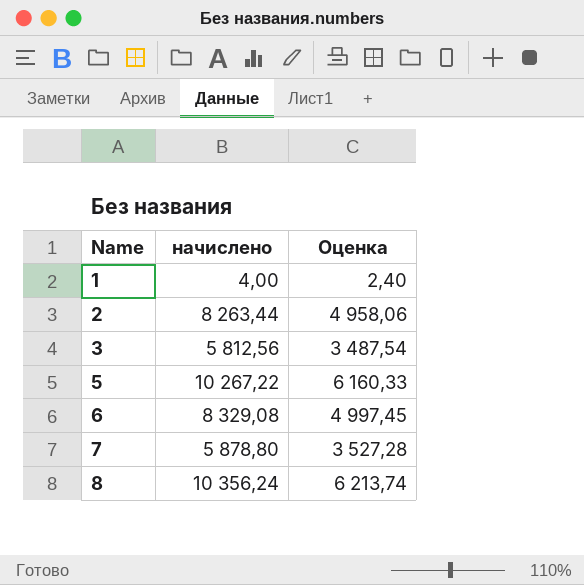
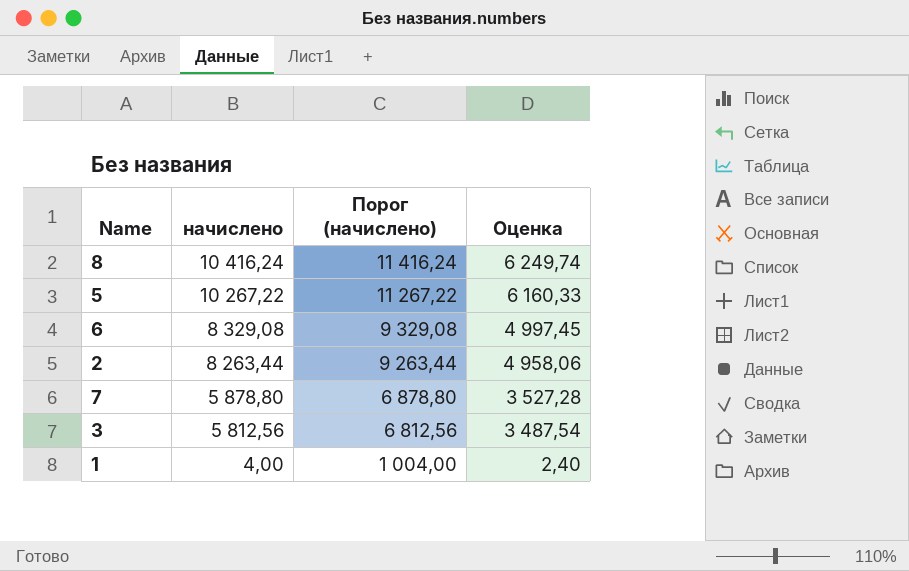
row order: Name ascending -> начислено descending
column Порог (начислено) | formula: none -> [начислено] + 1000
8 | начислено: 10 356,24 -> 10 416,24
8 | Оценка: 6 213,74 -> 6 249,74

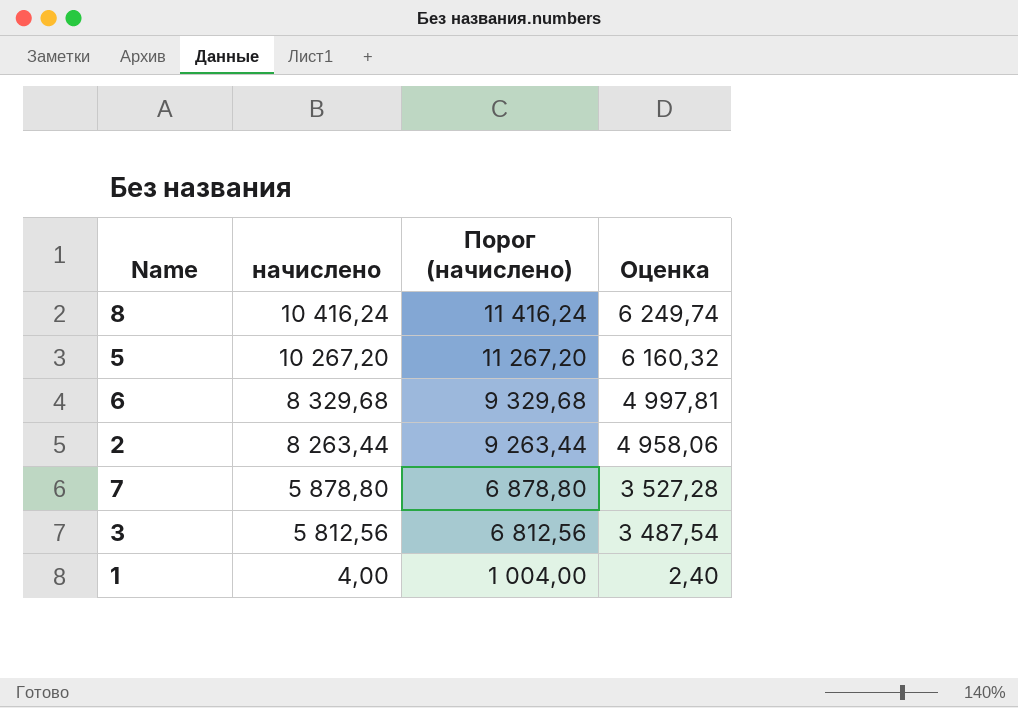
5 | начислено: 10 267,22 -> 10 267,20
5 | Порог (начислено): 11 267,22 -> 11 267,20
5 | Оценка: 6 160,33 -> 6 160,32
6 | начислено: 8 329,08 -> 8 329,68
6 | Порог (начислено): 9 329,08 -> 9 329,68
6 | Оценка: 4 997,45 -> 4 997,81

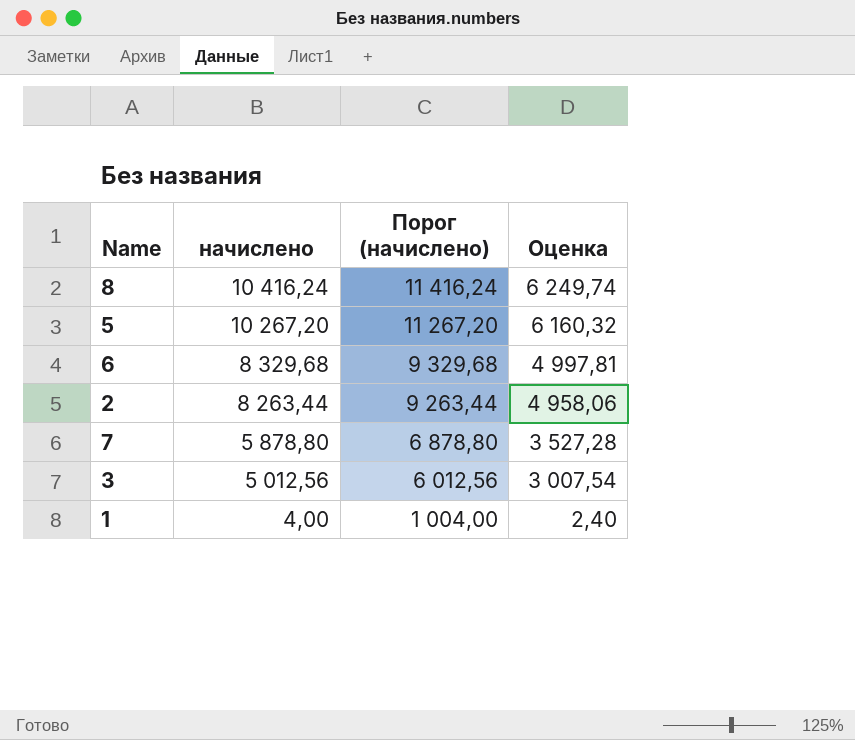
3 | начислено: 5 812,56 -> 5 012,56
3 | Порог (начислено): 6 812,56 -> 6 012,56
3 | Оценка: 3 487,54 -> 3 007,54

